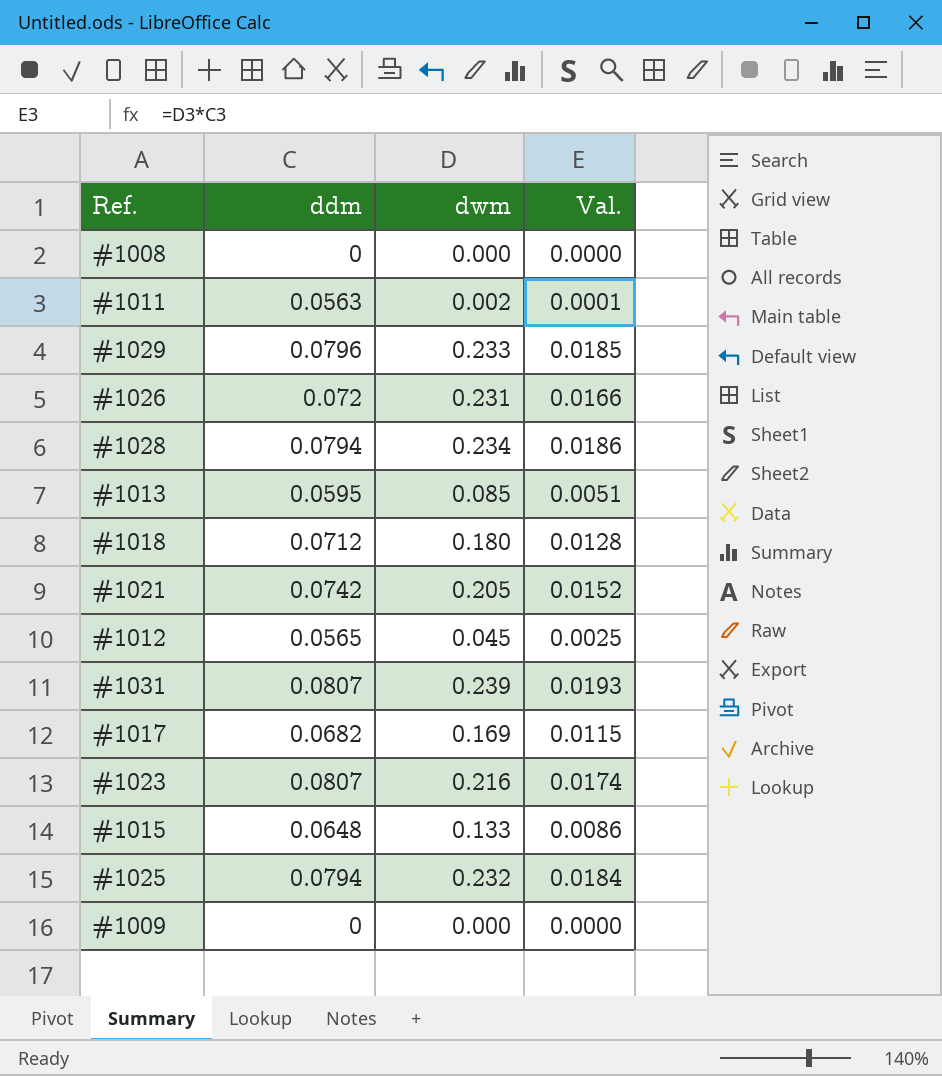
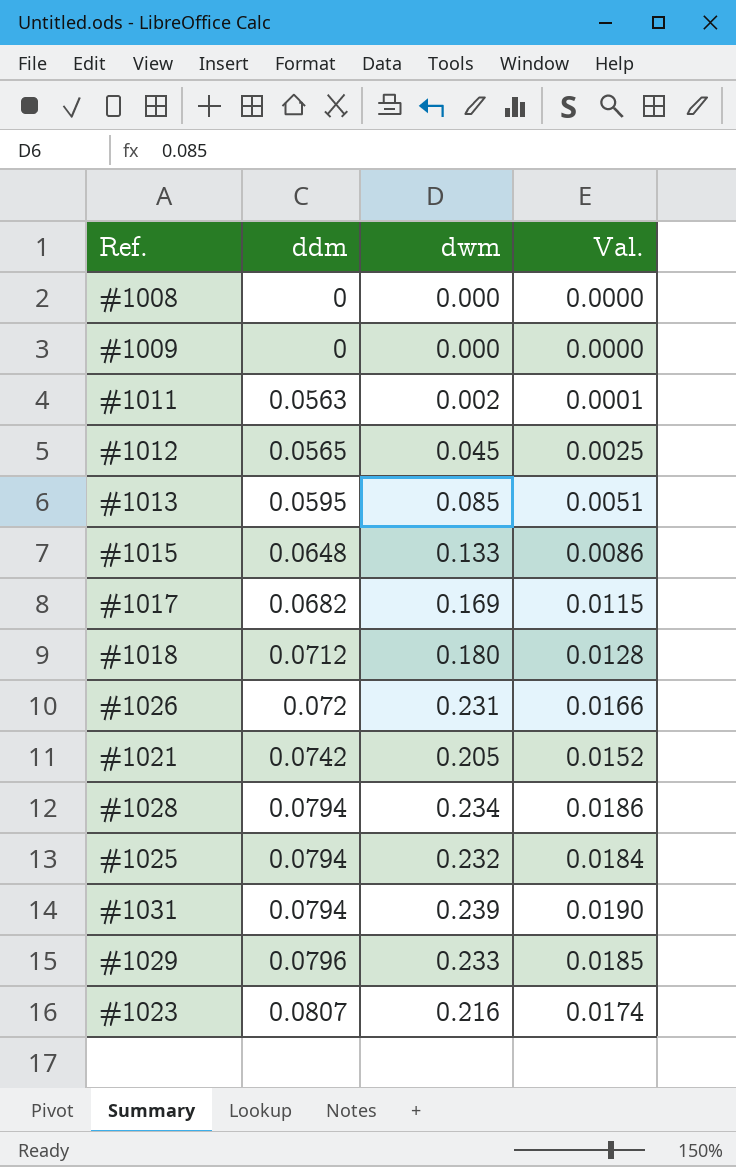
row order: none -> ddm ascending
#1031 | ddm: 0.0807 -> 0.0794
#1031 | Val.: 0.0193 -> 0.0190

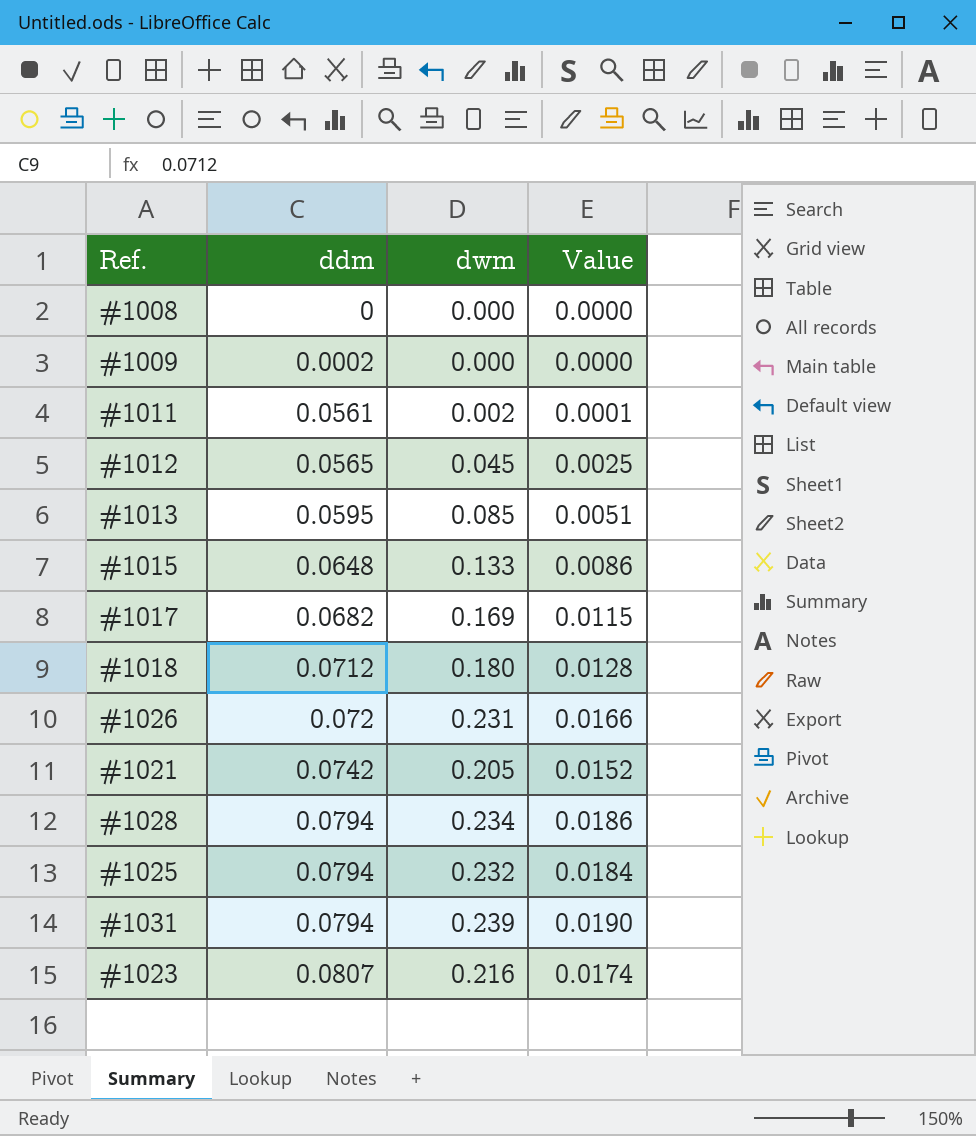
column name: Val. -> Value
row #1029: 0.0796 | 0.233 | 0.0185 -> none
#1009 | ddm: 0 -> 0.0002
#1011 | ddm: 0.0563 -> 0.0561

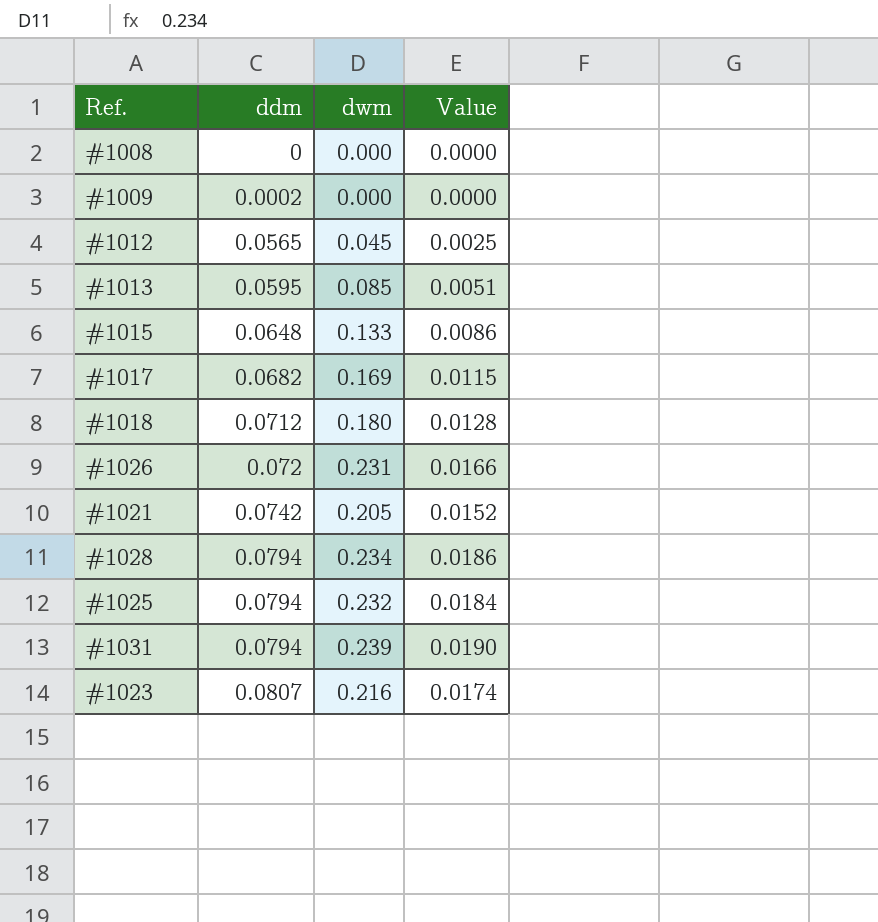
row #1011: 0.0561 | 0.002 | 0.0001 -> none

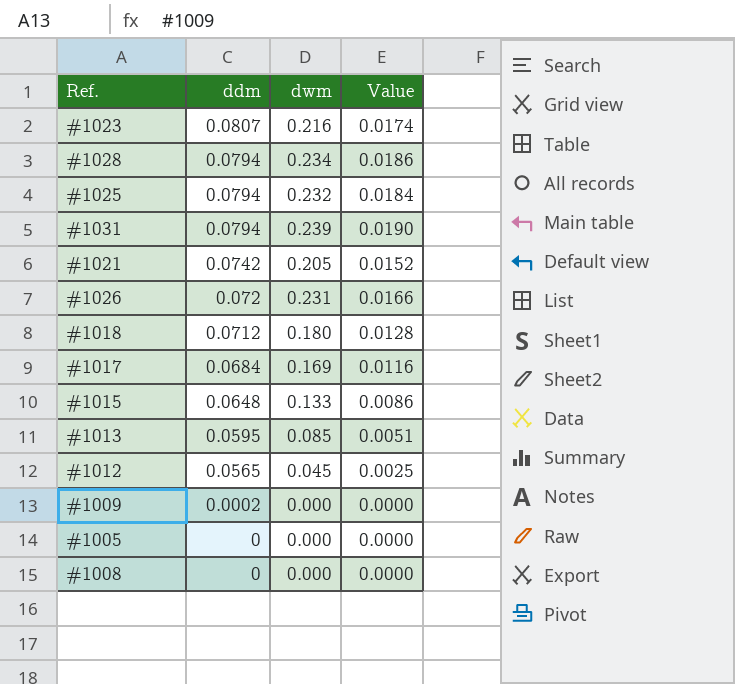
row order: ddm ascending -> ddm descending
#1017 | ddm: 0.0682 -> 0.0684
#1017 | Value: 0.0115 -> 0.0116
row #1005: none -> 0 | 0.000 | 0.0000

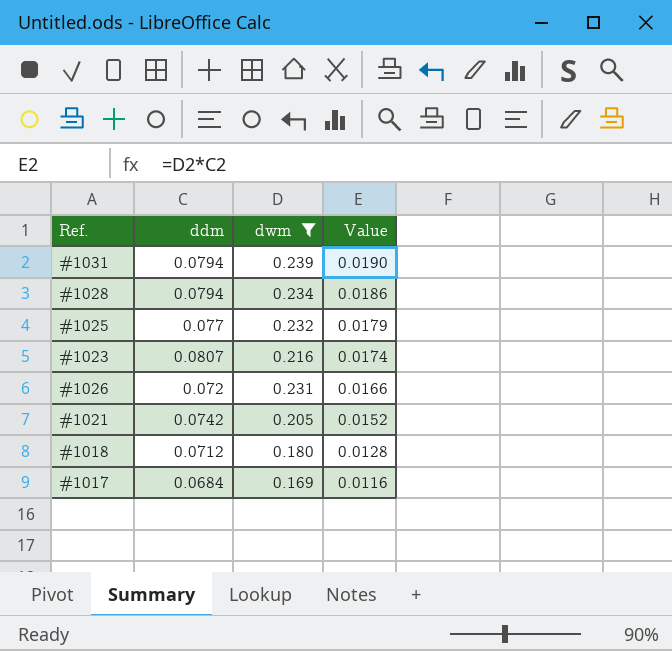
filter: none -> dwm >= 0.169
row order: ddm descending -> Value descending
#1025 | ddm: 0.0794 -> 0.077
#1025 | Value: 0.0184 -> 0.0179

